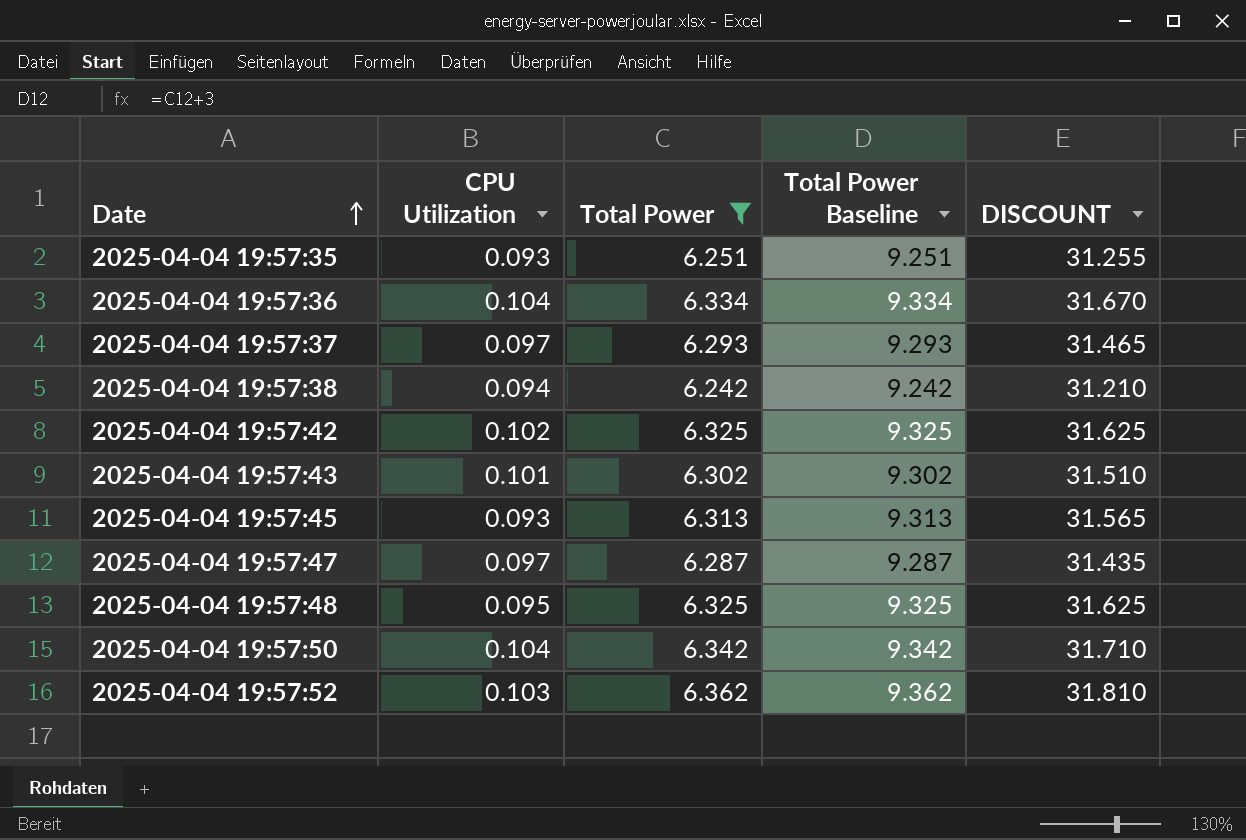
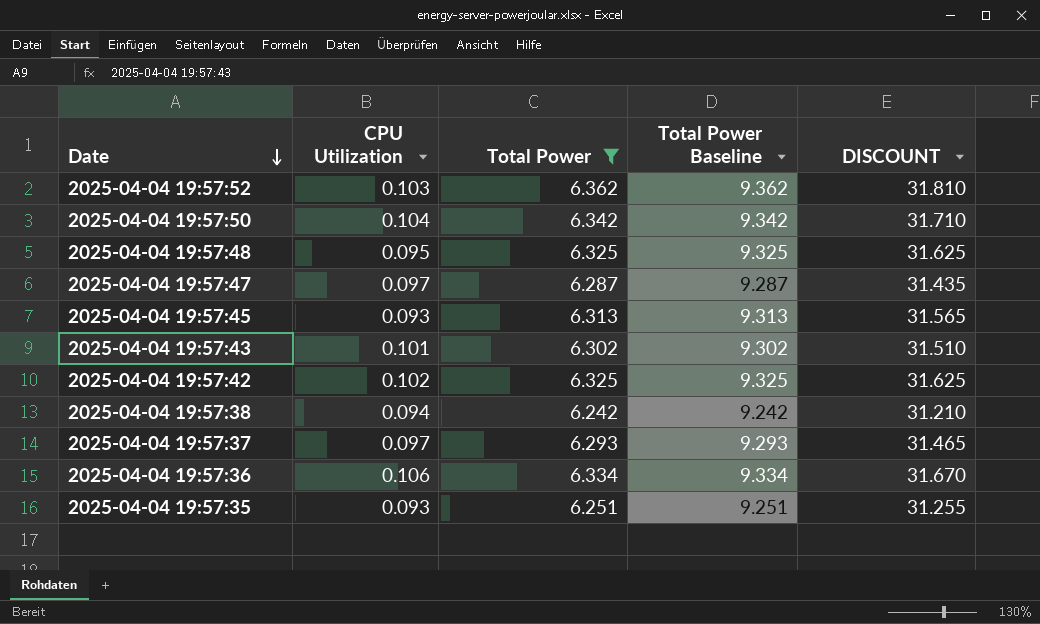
row order: Date ascending -> Date descending
2025-04-04 19:57:36 | CPU Utilization: 0.104 -> 0.106

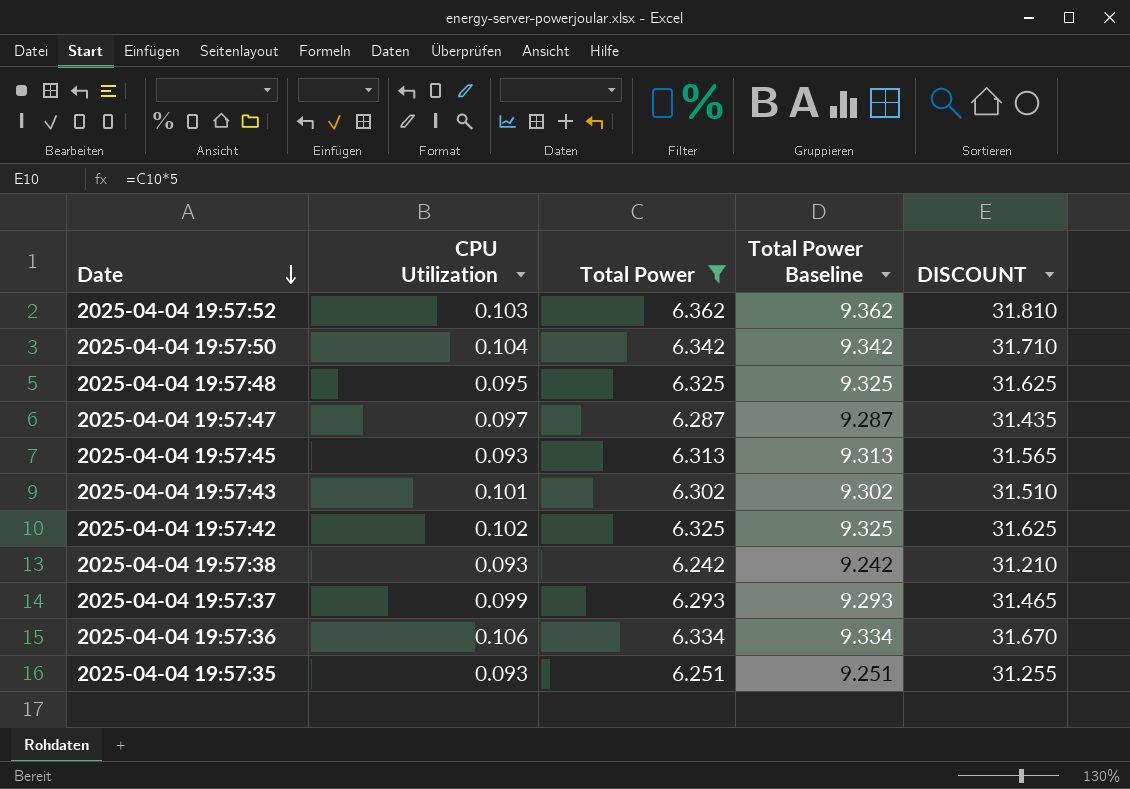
2025-04-04 19:57:38 | CPU Utilization: 0.094 -> 0.093
2025-04-04 19:57:37 | CPU Utilization: 0.097 -> 0.099

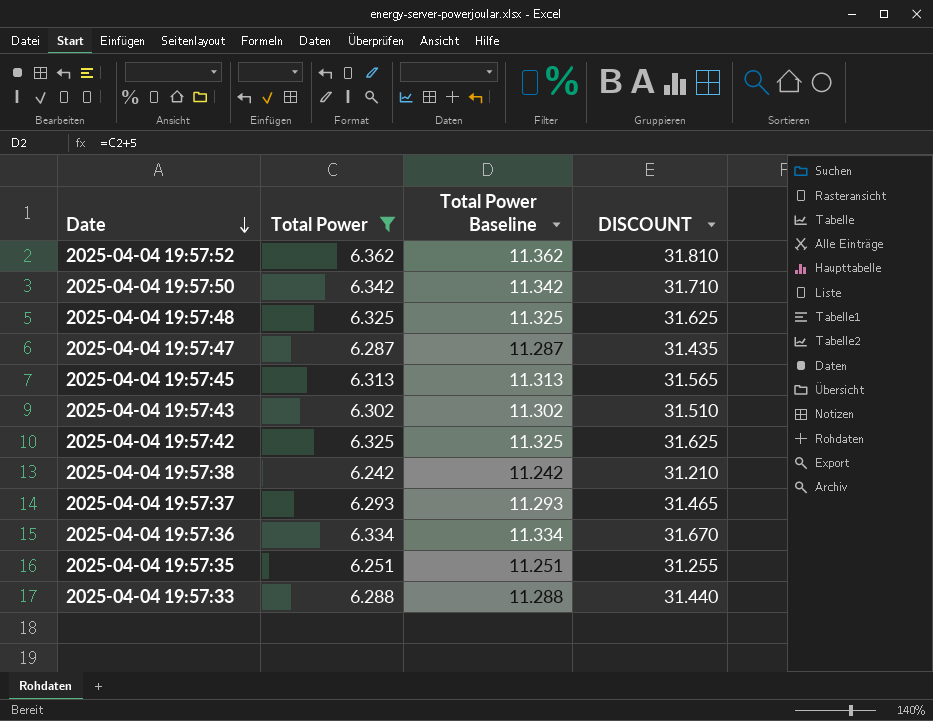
column CPU Utilization | position: 2 -> none
column Total Power Baseline | formula: [Total Power] + 3 -> [Total Power] + 5
row 2025-04-04 19:57:33: none -> 6.288 | 11.288 | 31.440

